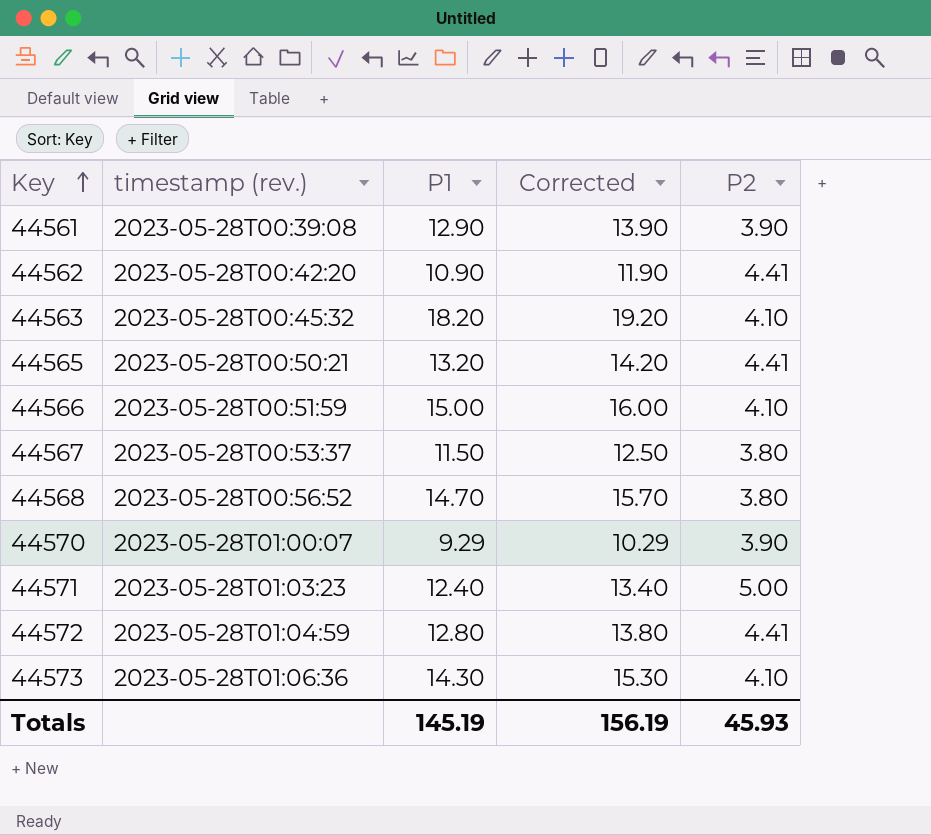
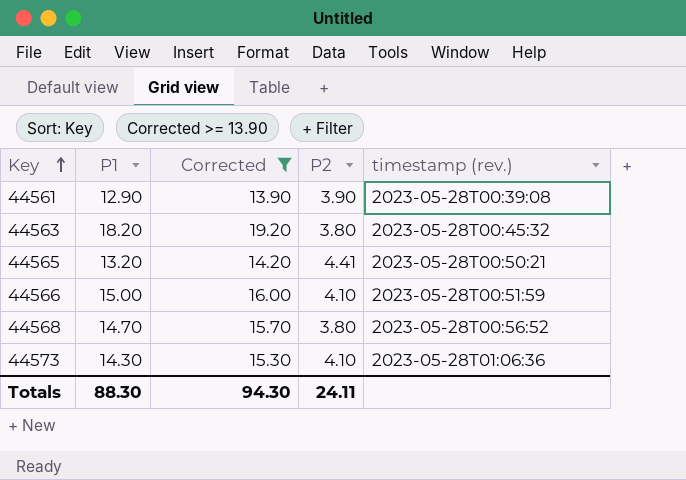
filter: none -> Corrected >= 13.90
column timestamp (rev.) | position: 2 -> 5
44563 | P2: 4.10 -> 3.80
Totals | P1: 145.19 -> 88.30
Totals | Corrected: 156.19 -> 94.30
Totals | P2: 45.93 -> 24.11

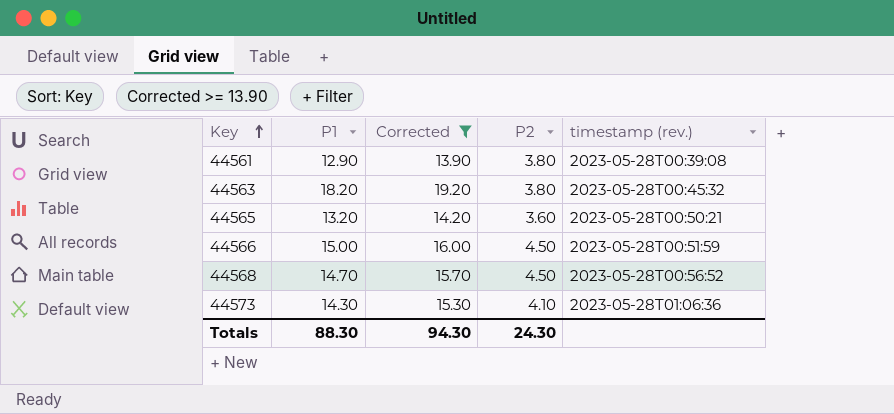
44561 | P2: 3.90 -> 3.80
44565 | P2: 4.41 -> 3.60
44566 | P2: 4.10 -> 4.50
44568 | P2: 3.80 -> 4.50
Totals | P2: 24.11 -> 24.30

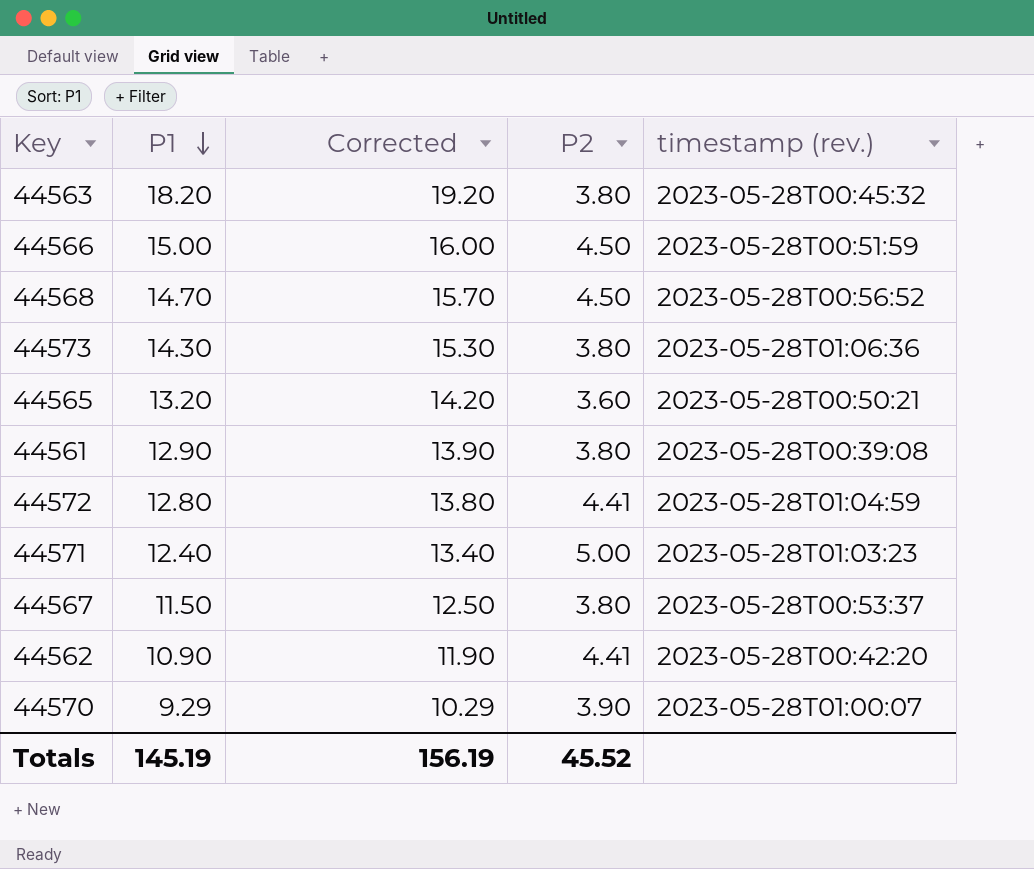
filter: Corrected >= 13.90 -> none
row order: Key ascending -> P1 descending
44573 | P2: 4.10 -> 3.80
Totals | P1: 88.30 -> 145.19
Totals | Corrected: 94.30 -> 156.19
Totals | P2: 24.30 -> 45.52

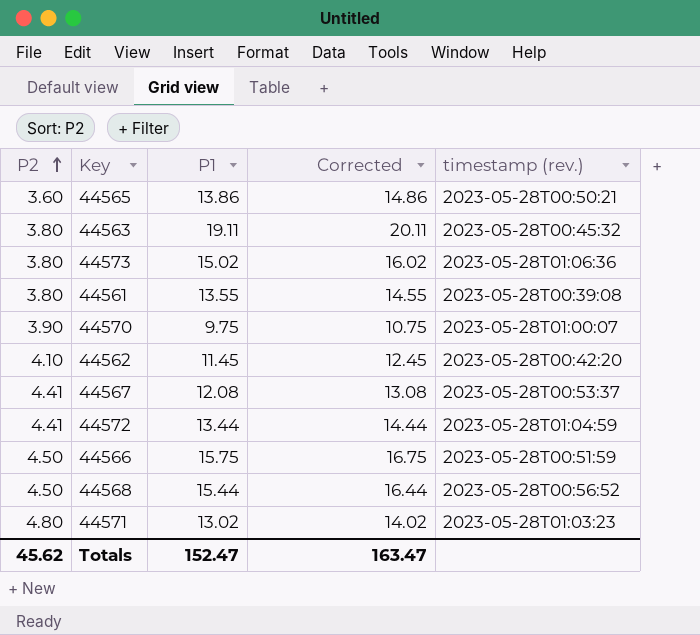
row order: P1 descending -> P2 ascending
column P2 | position: 4 -> 1
44565 | P1: 13.20 -> 13.86
44565 | Corrected: 14.20 -> 14.86
44563 | P1: 18.20 -> 19.11
44563 | Corrected: 19.20 -> 20.11
44573 | P1: 14.30 -> 15.02
44573 | Corrected: 15.30 -> 16.02
44561 | P1: 12.90 -> 13.55
44561 | Corrected: 13.90 -> 14.55
44570 | P1: 9.29 -> 9.75
44570 | Corrected: 10.29 -> 10.75
44562 | P2: 4.41 -> 4.10
44562 | P1: 10.90 -> 11.45
44562 | Corrected: 11.90 -> 12.45
44567 | P2: 3.80 -> 4.41
44567 | P1: 11.50 -> 12.08
44567 | Corrected: 12.50 -> 13.08
44572 | P1: 12.80 -> 13.44
44572 | Corrected: 13.80 -> 14.44
44566 | P1: 15.00 -> 15.75
44566 | Corrected: 16.00 -> 16.75
44568 | P1: 14.70 -> 15.44
44568 | Corrected: 15.70 -> 16.44
44571 | P2: 5.00 -> 4.80
44571 | P1: 12.40 -> 13.02
44571 | Corrected: 13.40 -> 14.02
Totals | P2: 45.52 -> 45.62
Totals | P1: 145.19 -> 152.47
Totals | Corrected: 156.19 -> 163.47

